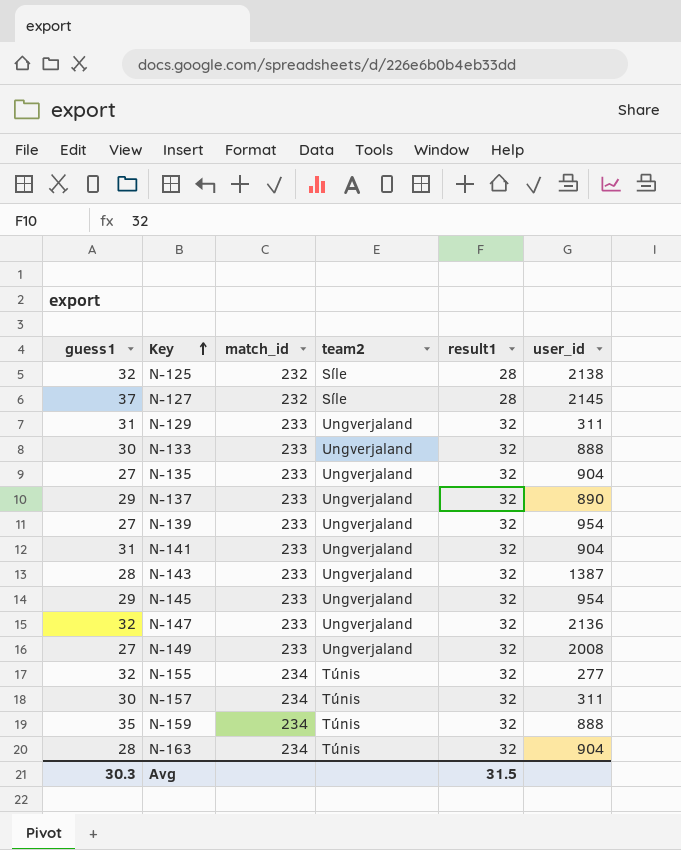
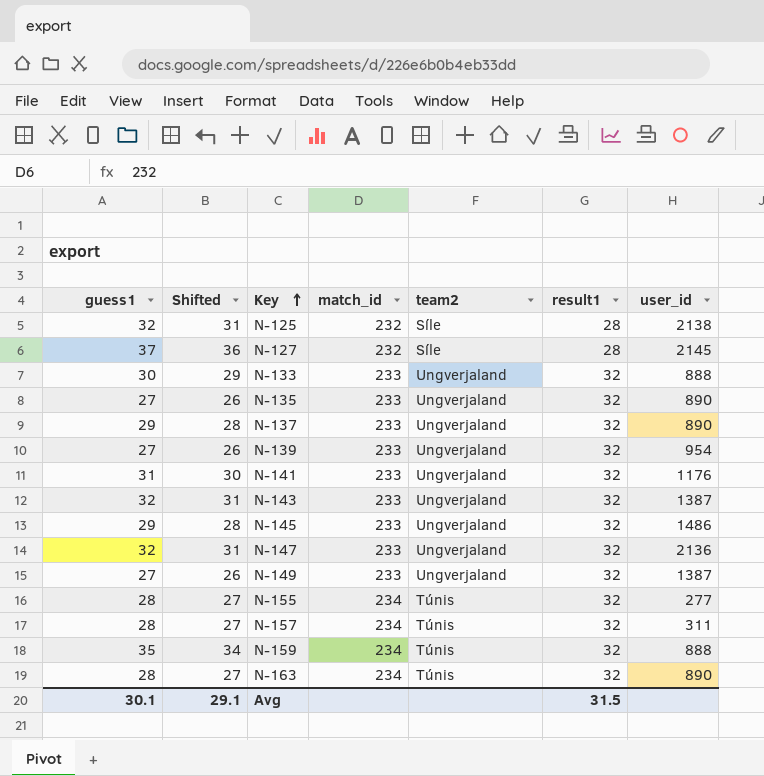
column Shifted | formula: none -> [guess1] - 1
row N-129: 31 | 233 | Ungverjaland | 32 | 311 -> none
N-135 | user_id: 904 -> 890
N-141 | user_id: 904 -> 1176
N-143 | guess1: 28 -> 32
N-145 | user_id: 954 -> 1486
N-149 | user_id: 2008 -> 1387
N-155 | guess1: 32 -> 28
N-157 | guess1: 30 -> 28
N-163 | user_id: 904 -> 890
Avg | guess1: 30.3 -> 30.1

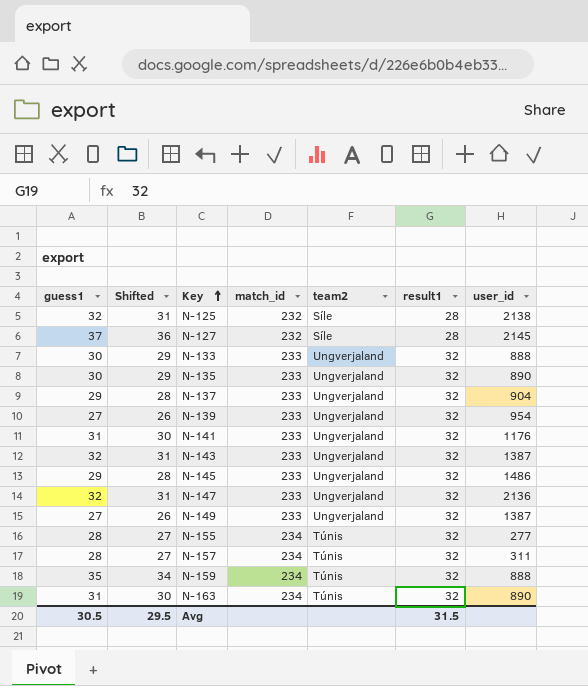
N-135 | guess1: 27 -> 30
N-135 | Shifted: 26 -> 29
N-137 | user_id: 890 -> 904
N-163 | guess1: 28 -> 31
N-163 | Shifted: 27 -> 30
Avg | guess1: 30.1 -> 30.5
Avg | Shifted: 29.1 -> 29.5

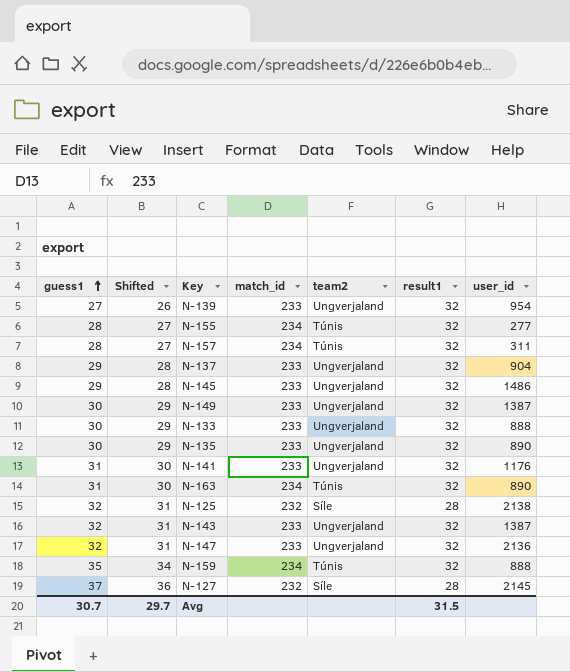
row order: Key ascending -> guess1 ascending
N-149 | guess1: 27 -> 30
N-149 | Shifted: 26 -> 29
Avg | guess1: 30.5 -> 30.7
Avg | Shifted: 29.5 -> 29.7

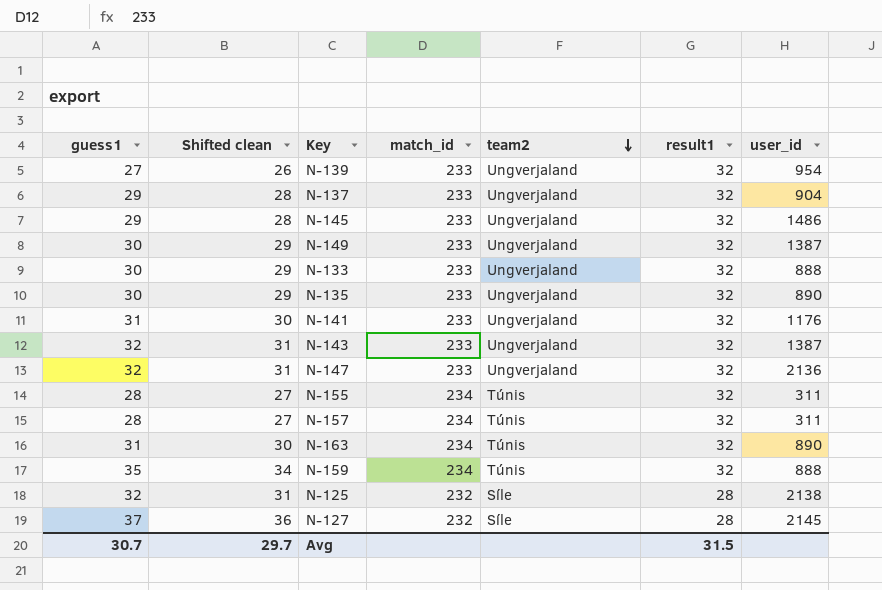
row order: guess1 ascending -> team2 descending
column name: Shifted -> Shifted clean
N-155 | user_id: 277 -> 311

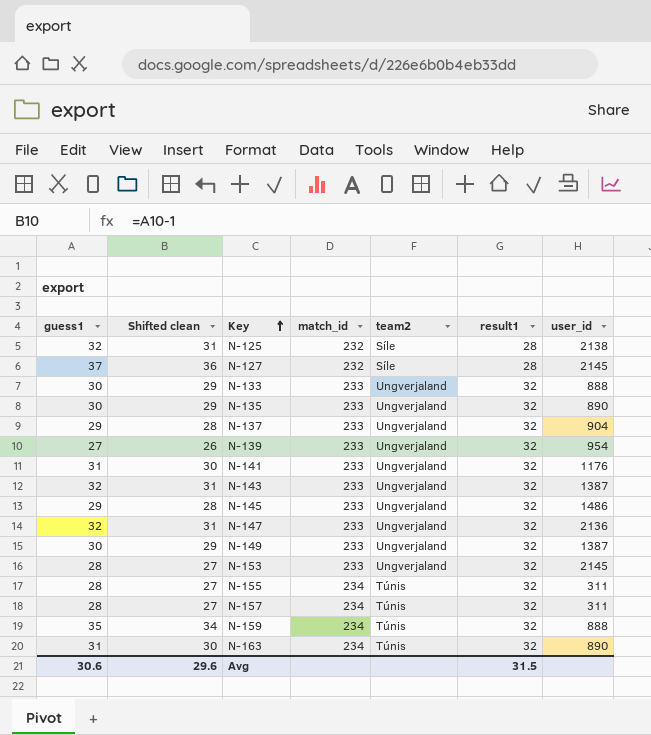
row order: team2 descending -> Key ascending
row N-153: none -> 28 | 27 | 233 | Ungverjaland | 32 | 2145
Avg | guess1: 30.7 -> 30.6
Avg | Shifted clean: 29.7 -> 29.6

